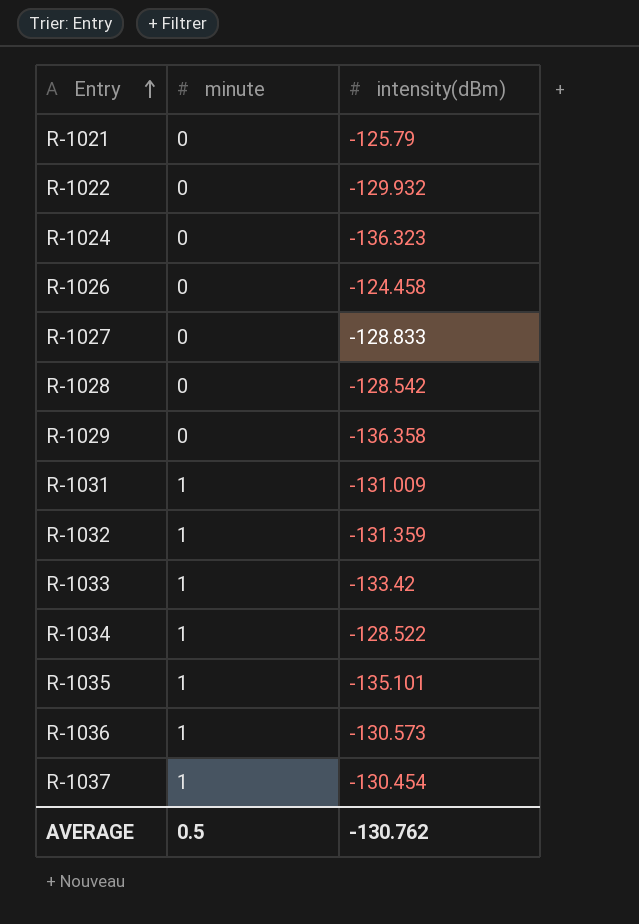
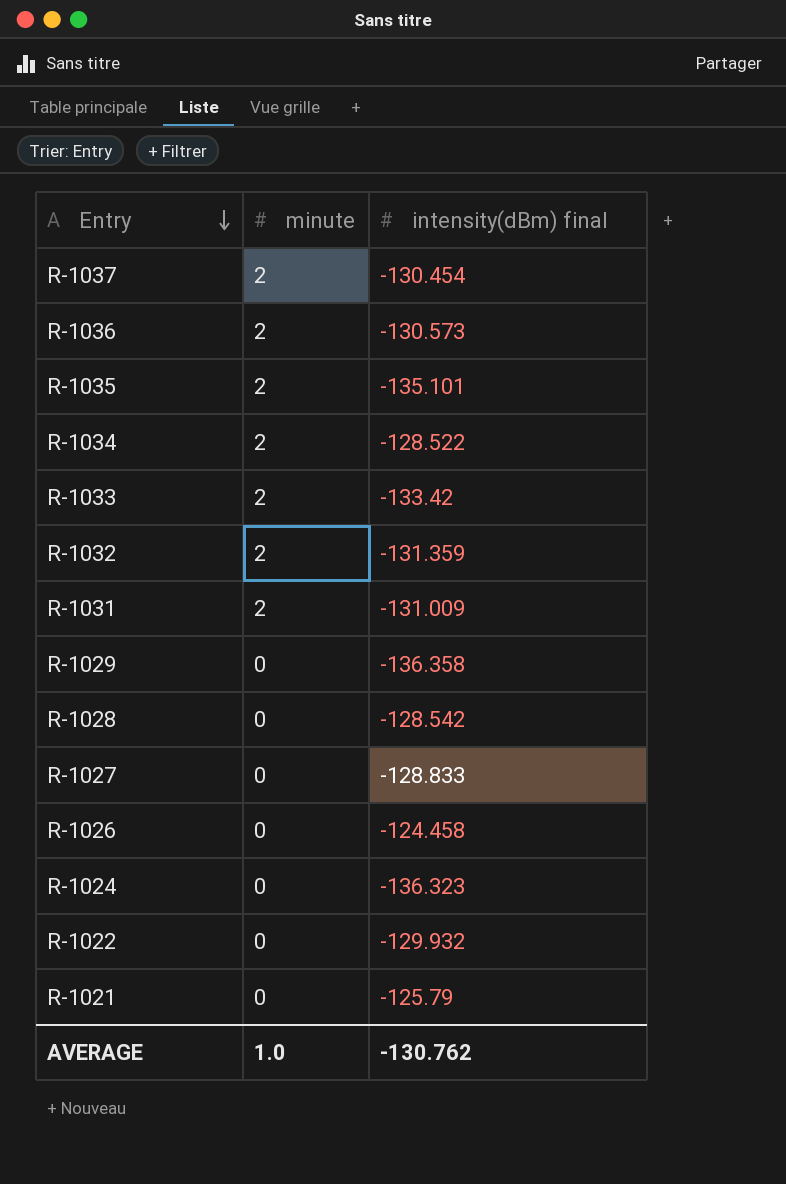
row order: Entry ascending -> Entry descending
column name: intensity(dBm) -> intensity(dBm) final
R-1037 | minute: 1 -> 2
R-1036 | minute: 1 -> 2
R-1035 | minute: 1 -> 2
R-1034 | minute: 1 -> 2
R-1033 | minute: 1 -> 2
R-1032 | minute: 1 -> 2
R-1031 | minute: 1 -> 2
AVERAGE | minute: 0.5 -> 1.0

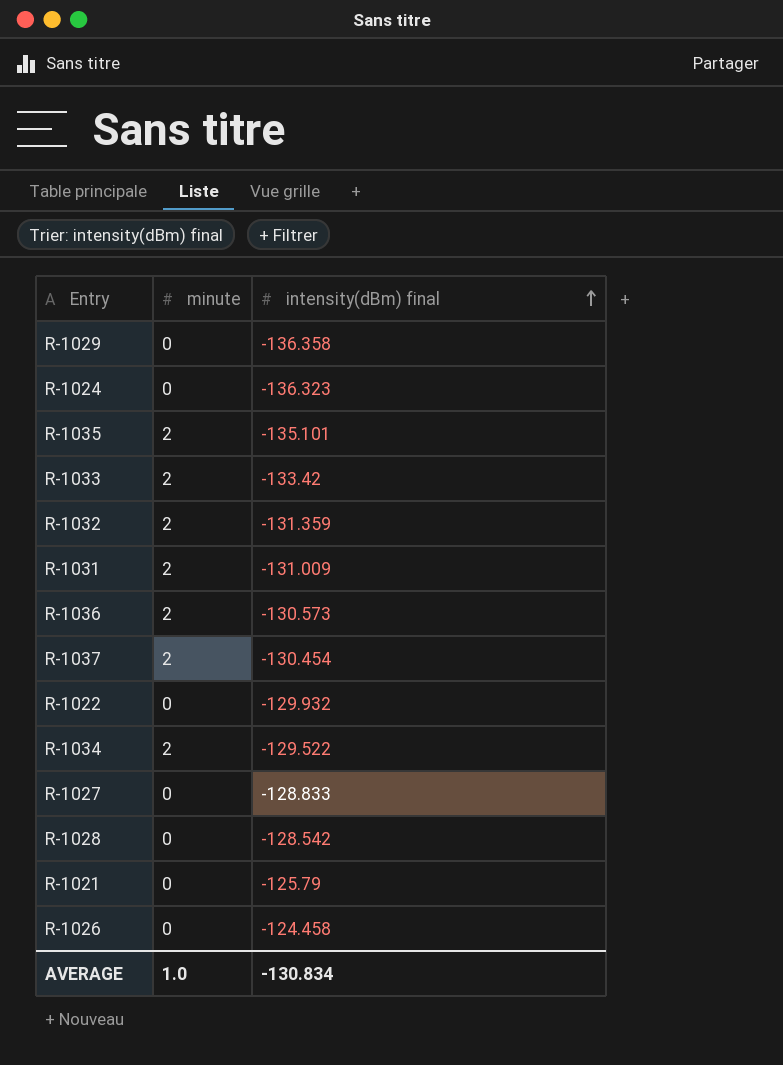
row order: Entry descending -> intensity(dBm) final ascending
R-1034 | intensity(dBm) final: -128.522 -> -129.522
AVERAGE | intensity(dBm) final: -130.762 -> -130.834

